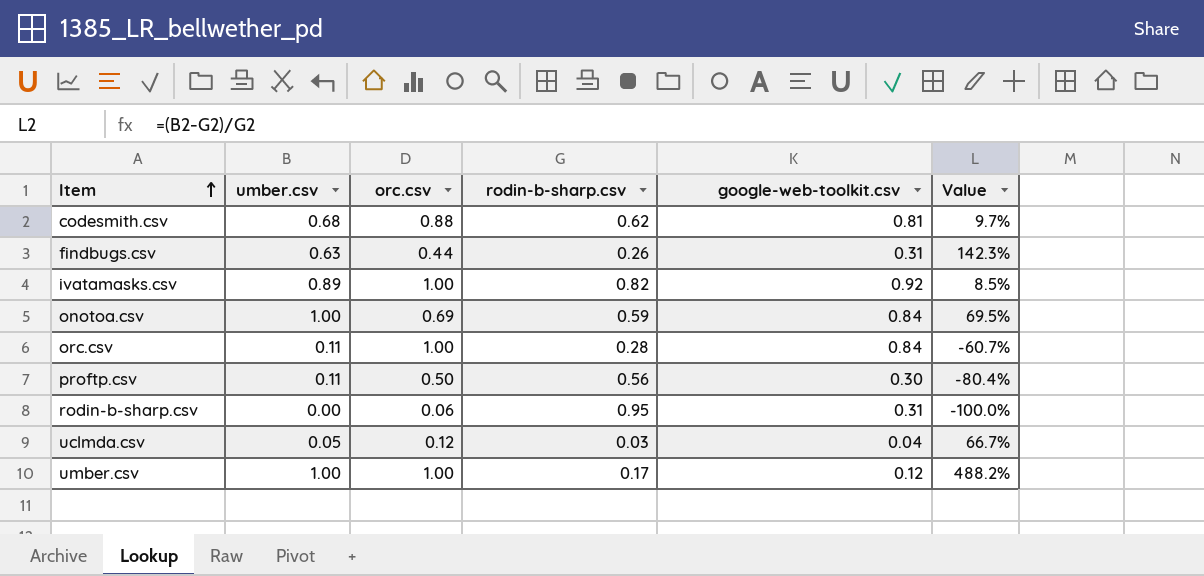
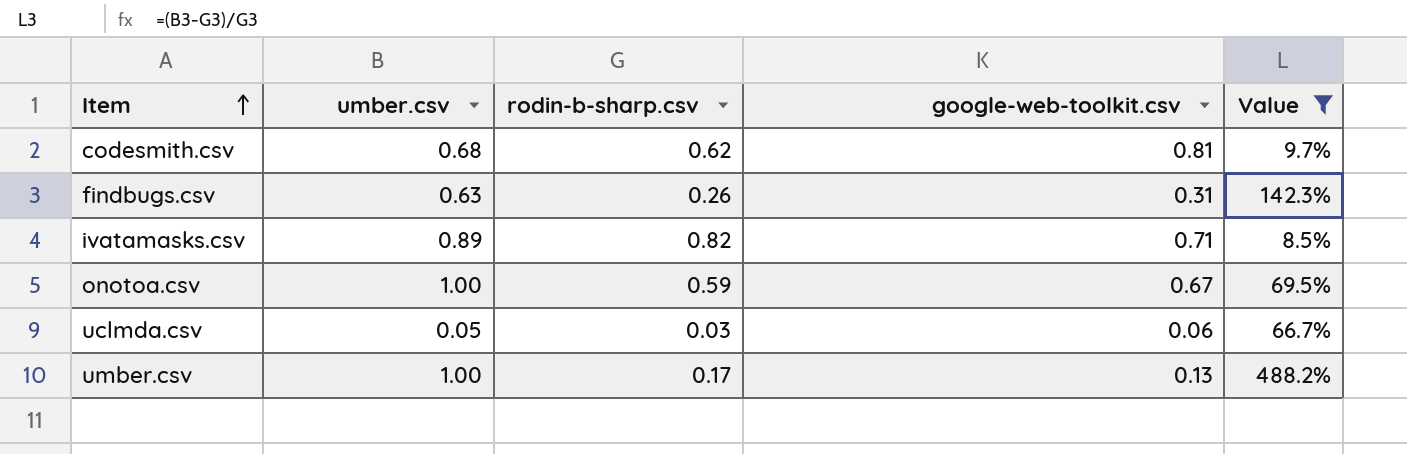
filter: none -> Value >= 8.5%
column orc.csv | position: 3 -> none
ivatamasks.csv | google-web-toolkit.csv: 0.92 -> 0.71
onotoa.csv | google-web-toolkit.csv: 0.84 -> 0.67
uclmda.csv | google-web-toolkit.csv: 0.04 -> 0.06
umber.csv | google-web-toolkit.csv: 0.12 -> 0.13

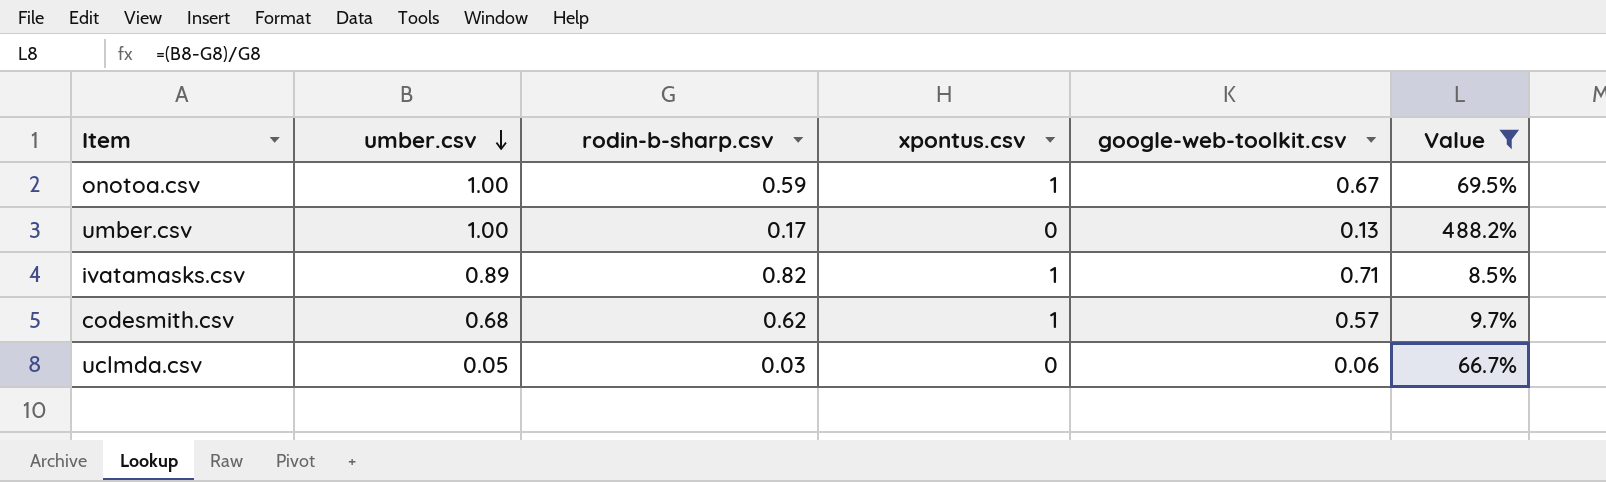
row order: Item ascending -> umber.csv descending
column xpontus.csv | position: none -> 4
row findbugs.csv: 0.63 | 0.26 | 0.31 | 142.3% -> none
codesmith.csv | google-web-toolkit.csv: 0.81 -> 0.57

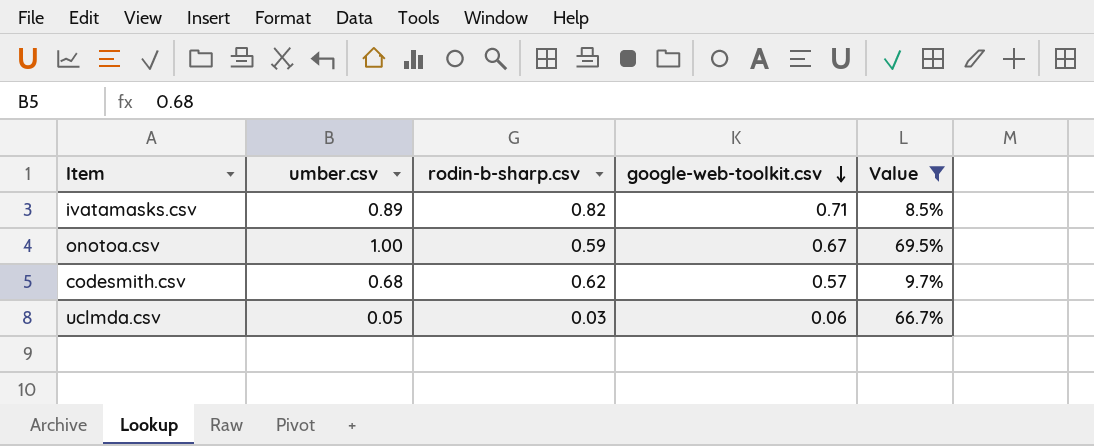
row order: umber.csv descending -> google-web-toolkit.csv descending
column xpontus.csv | position: 4 -> none
row umber.csv: 1.00 | 0.17 | 0 | 0.13 | 488.2% -> none

